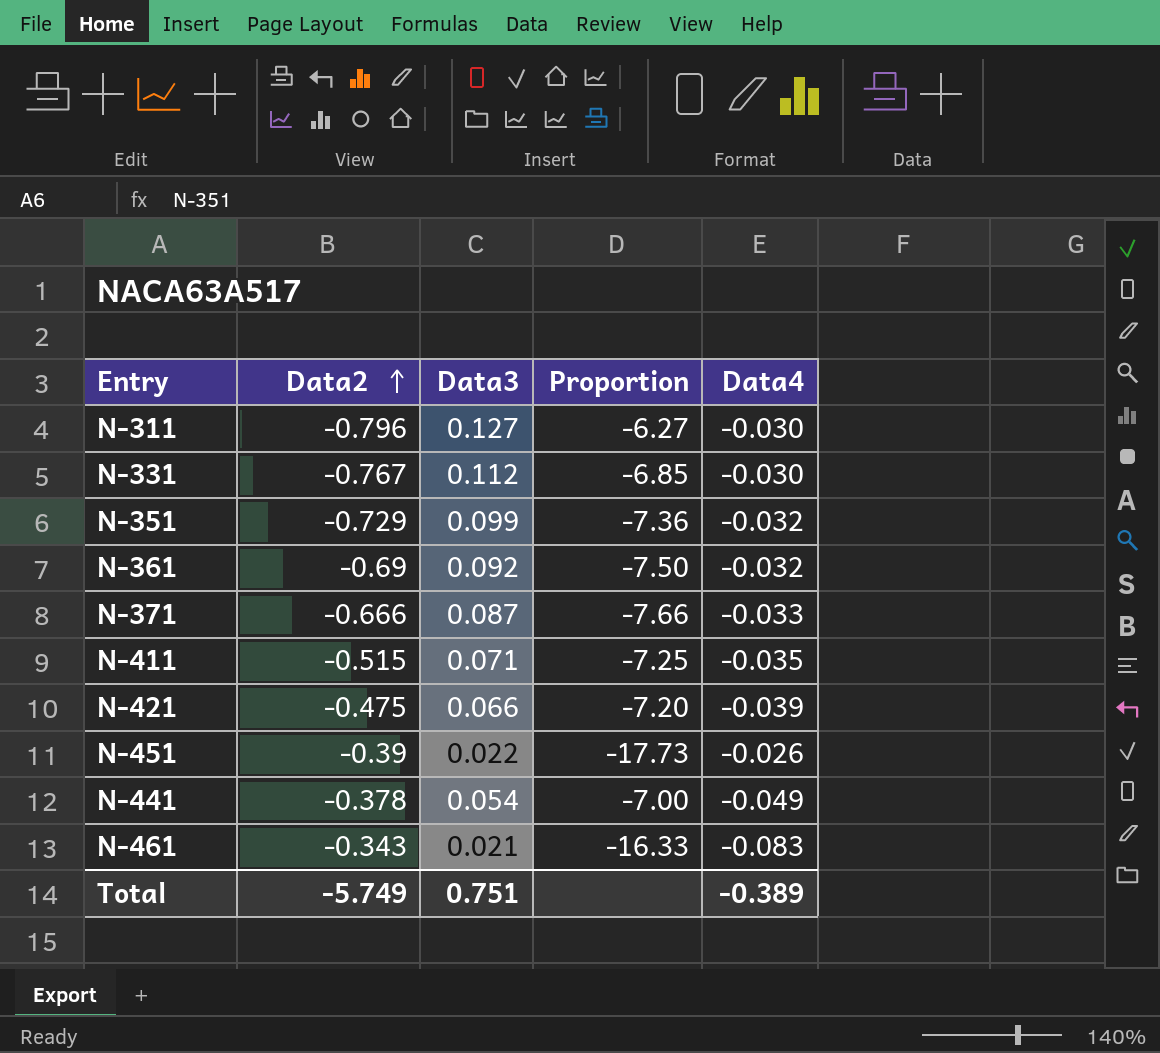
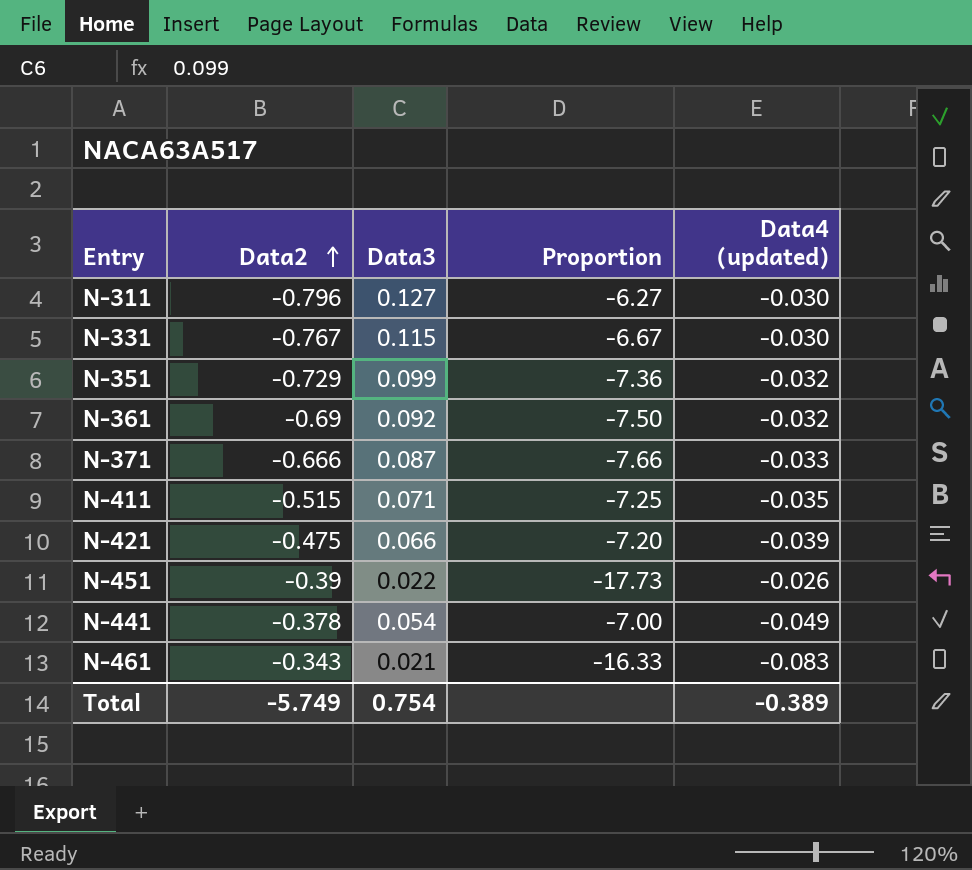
column name: Data4 -> Data4 (updated)
N-331 | Data3: 0.112 -> 0.115
N-331 | Proportion: -6.85 -> -6.67
Total | Data3: 0.751 -> 0.754

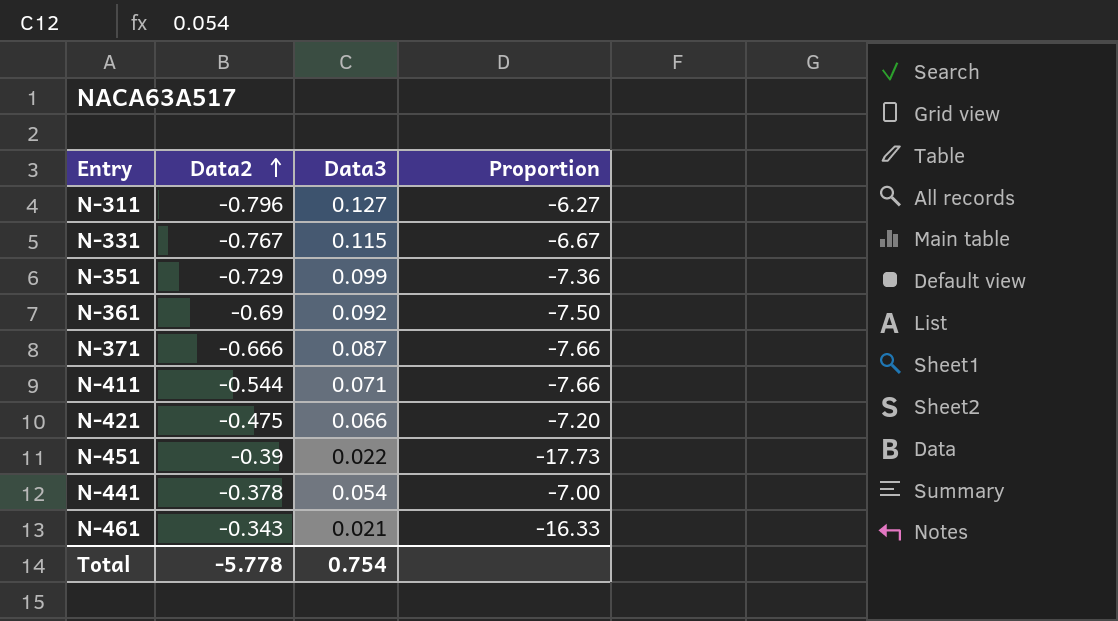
column Data4 (updated) | position: 5 -> none
N-411 | Data2: -0.515 -> -0.544
N-411 | Proportion: -7.25 -> -7.66
Total | Data2: -5.749 -> -5.778

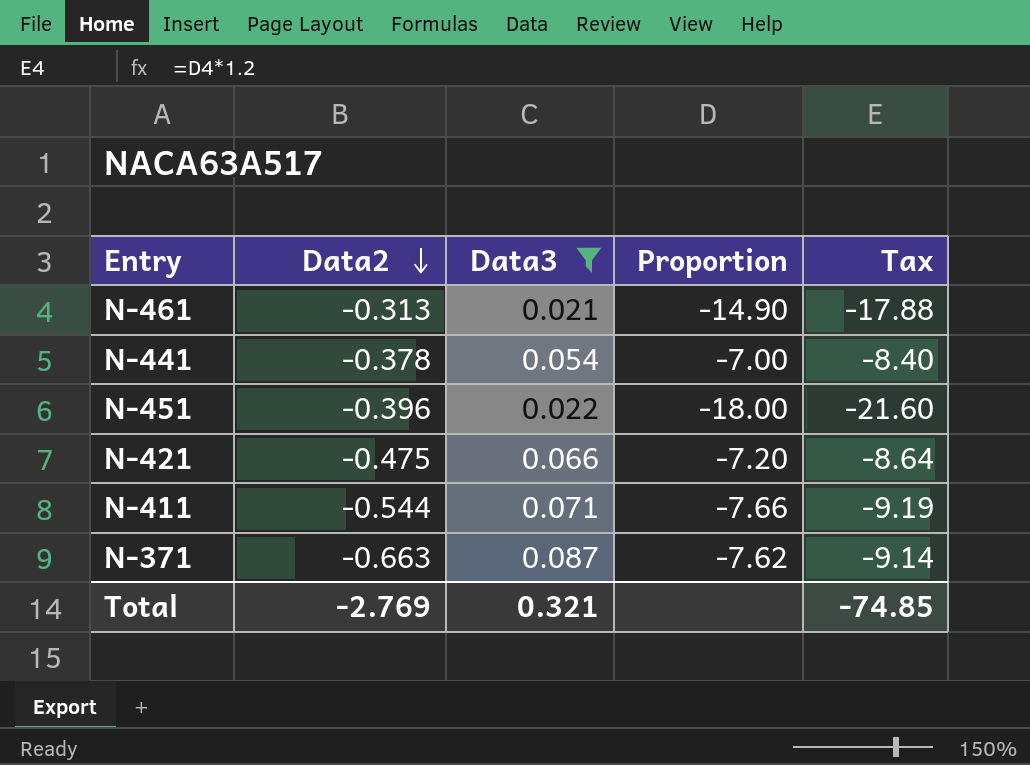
filter: none -> Data3 <= 0.087
row order: Data2 ascending -> Data2 descending
column Tax | formula: none -> [Proportion] * 1.2
N-461 | Data2: -0.343 -> -0.313
N-461 | Proportion: -16.33 -> -14.90
N-451 | Data2: -0.39 -> -0.396
N-451 | Proportion: -17.73 -> -18.00
N-371 | Data2: -0.666 -> -0.663
N-371 | Proportion: -7.66 -> -7.62
Total | Data2: -5.778 -> -2.769
Total | Data3: 0.754 -> 0.321

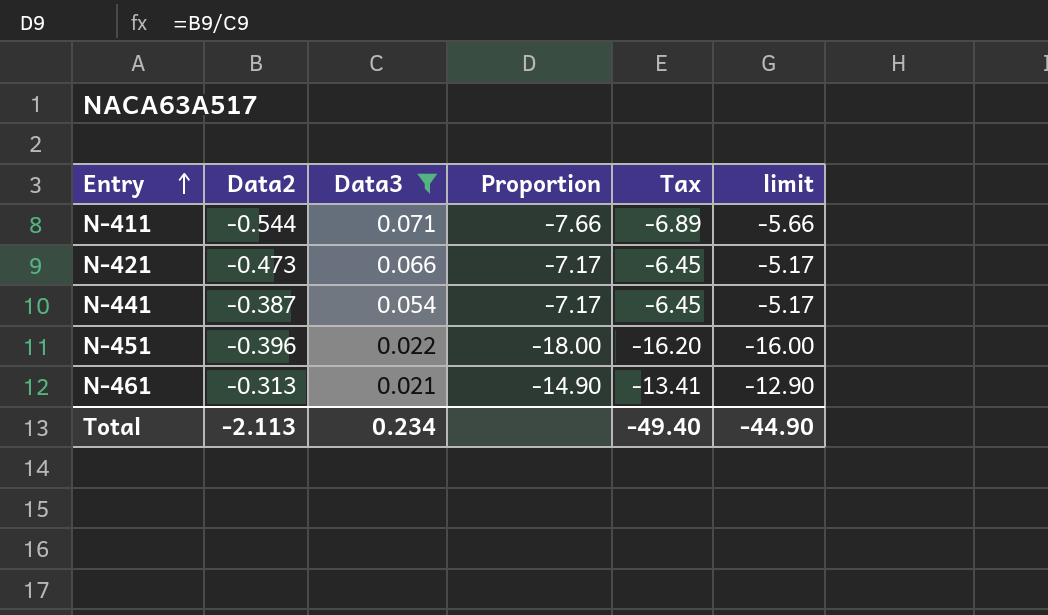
row order: Data2 descending -> Entry ascending
column Tax | formula: [Proportion] * 1.2 -> [Proportion] * 0.9
column limit | formula: none -> [Proportion] + 2
row N-371: -0.663 | 0.087 | -7.62 | -9.14 -> none
N-421 | Data2: -0.475 -> -0.473
N-421 | Proportion: -7.20 -> -7.17
N-441 | Data2: -0.378 -> -0.387
N-441 | Proportion: -7.00 -> -7.17
Total | Data2: -2.769 -> -2.113
Total | Data3: 0.321 -> 0.234
Total | Tax: -74.85 -> -49.40

